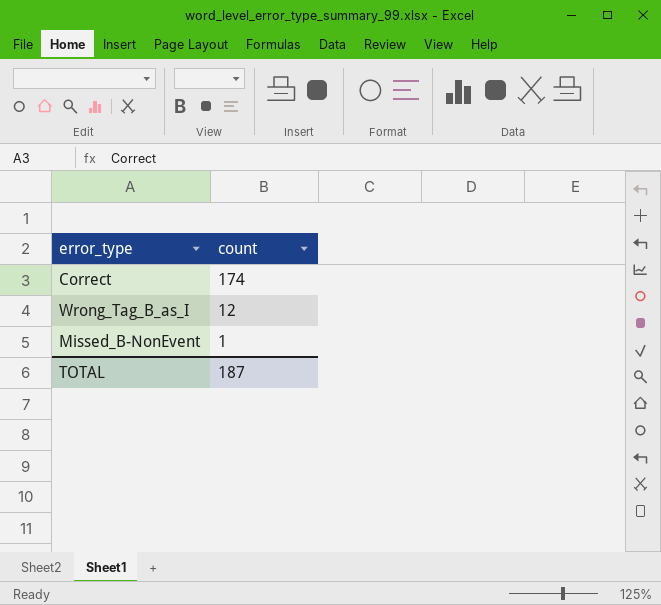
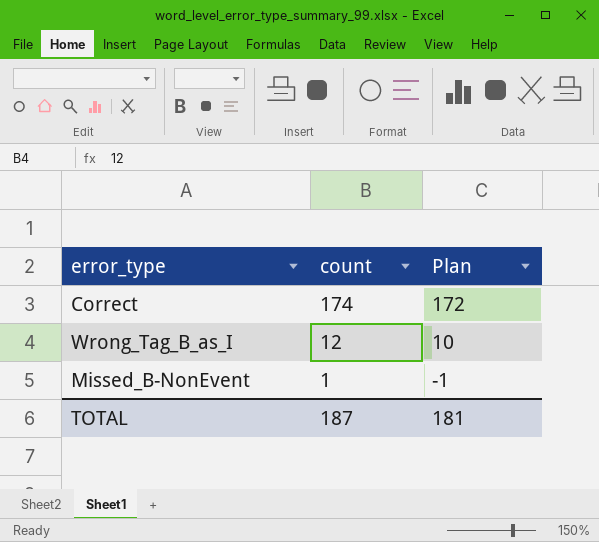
column Plan | formula: none -> [count] - 2

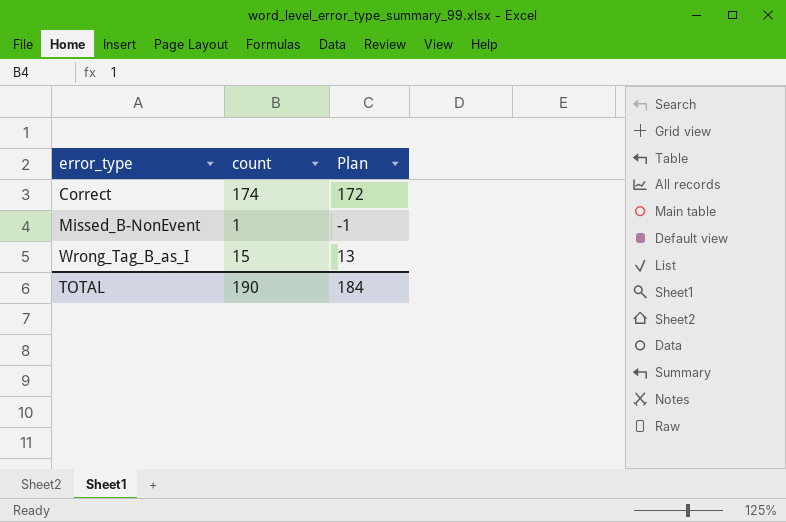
row order: count descending -> error_type ascending
Wrong_Tag_B_as_I | count: 12 -> 15
Wrong_Tag_B_as_I | Plan: 10 -> 13
TOTAL | count: 187 -> 190
TOTAL | Plan: 181 -> 184

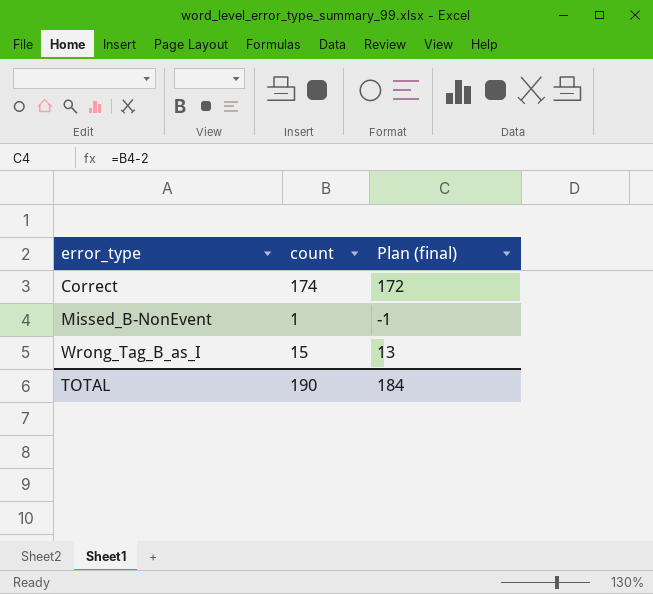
column name: Plan -> Plan (final)

